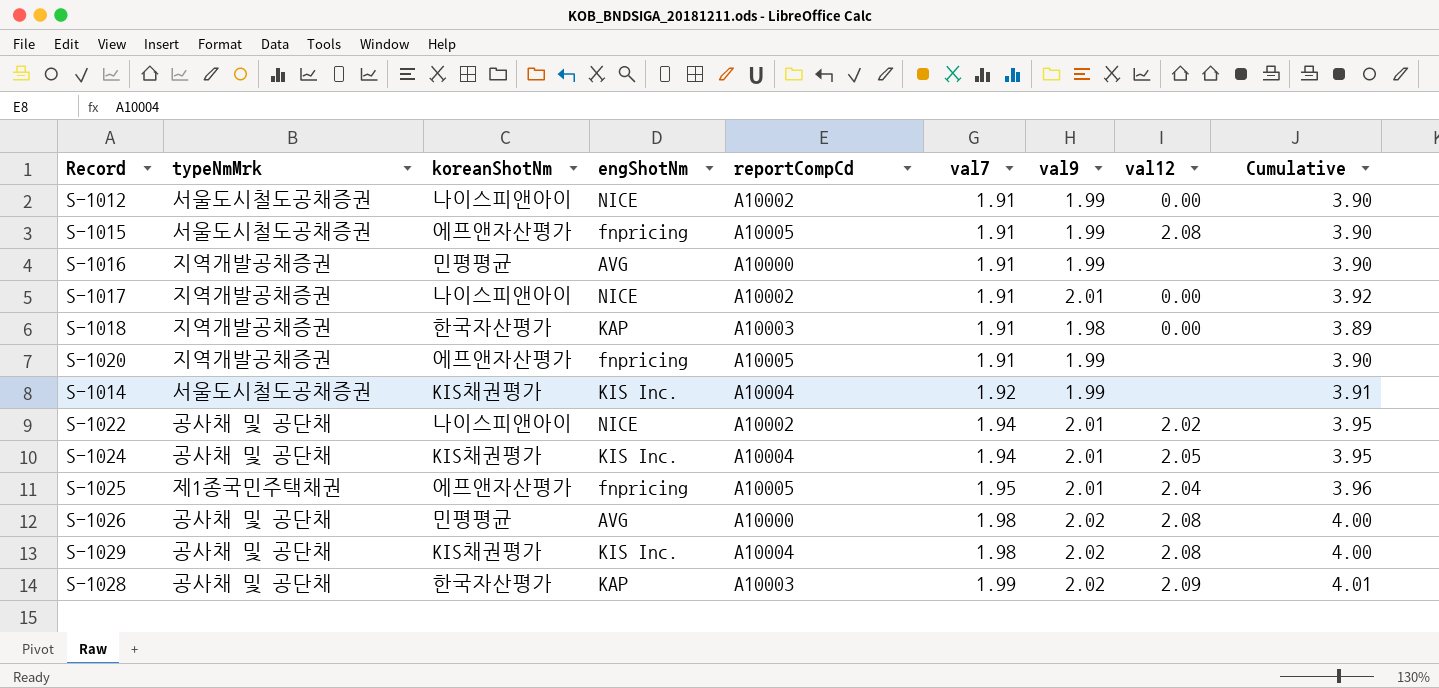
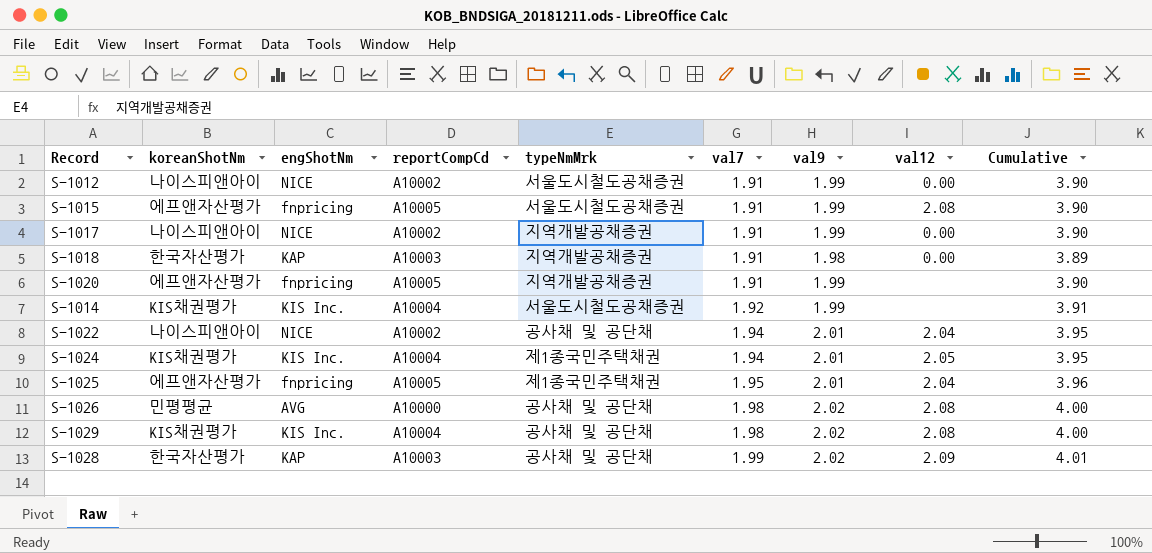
column typeNmMrk | position: 2 -> 5
row S-1016: 지역개발공채증권 | 민평평균 | AVG | A10000 | 1.91 | 1.99 | none | 3.90 -> none
S-1017 | val9: 2.01 -> 1.99
S-1017 | Cumulative: 3.92 -> 3.90
S-1022 | val12: 2.02 -> 2.04
S-1024 | typeNmMrk: 공사채 및 공단채 -> 제1종국민주택채권

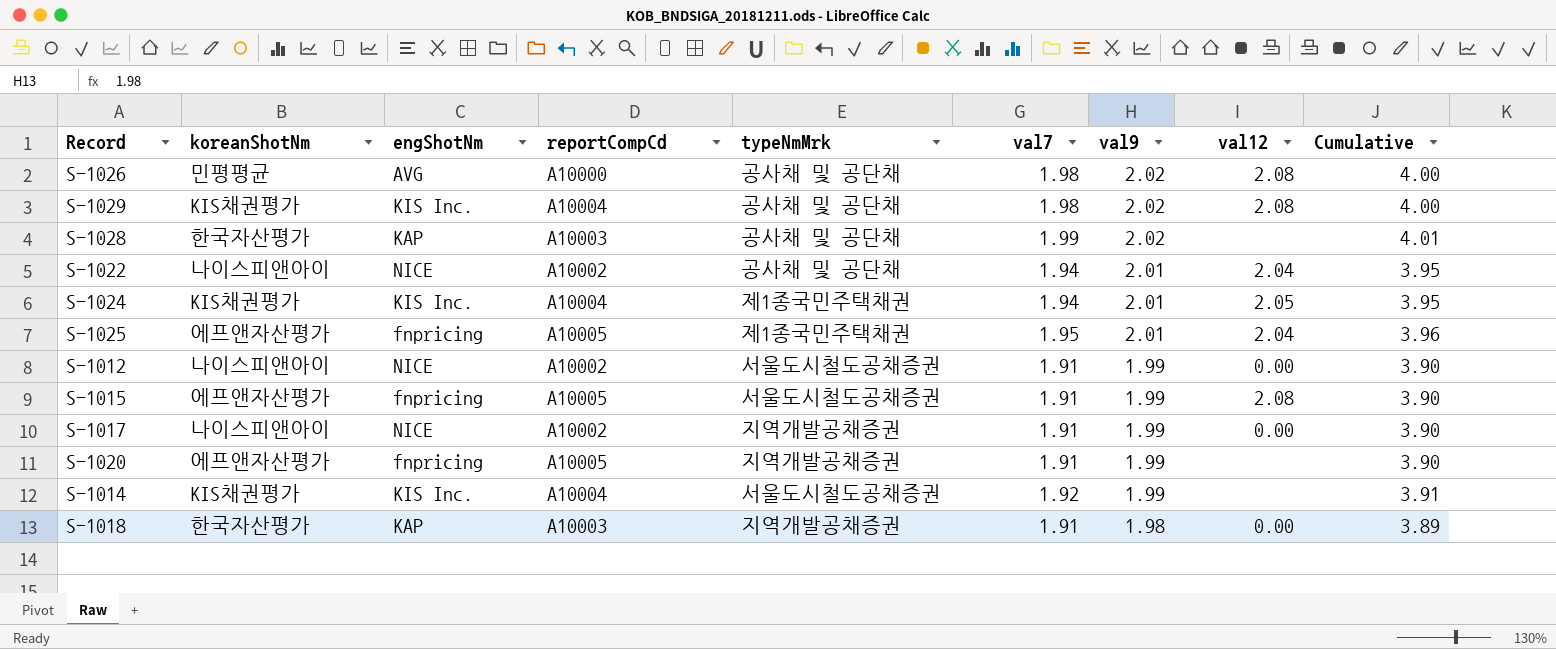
row order: val7 ascending -> val9 descending
S-1028 | val12: 2.09 -> none

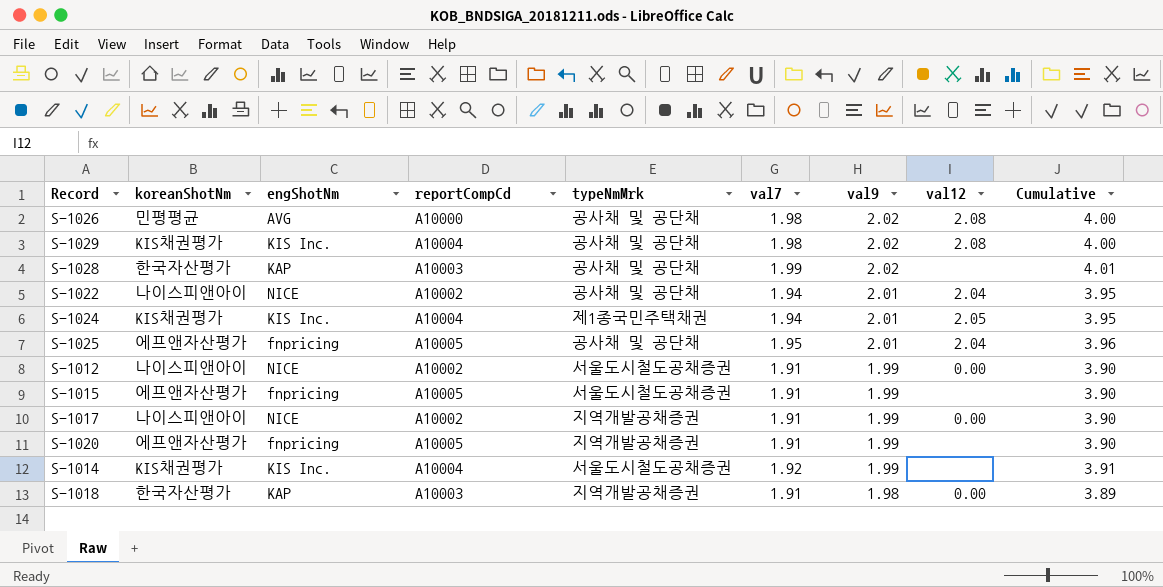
S-1025 | typeNmMrk: 제1종국민주택채권 -> 공사채 및 공단채
S-1015 | val12: 2.08 -> none

